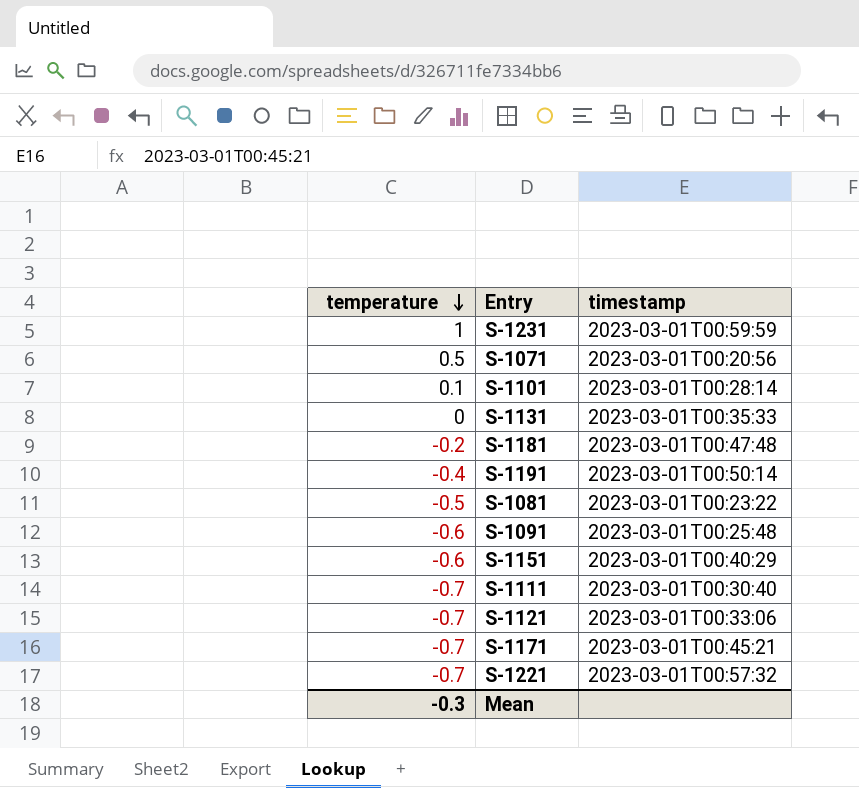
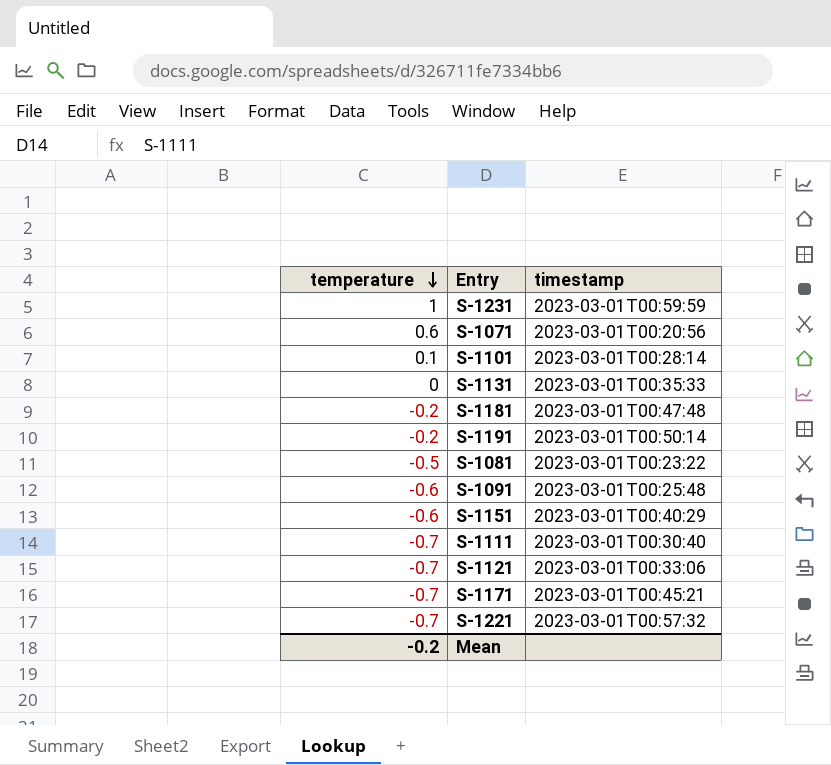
S-1071 | temperature: 0.5 -> 0.6
S-1191 | temperature: -0.4 -> -0.2
Mean | temperature: -0.3 -> -0.2

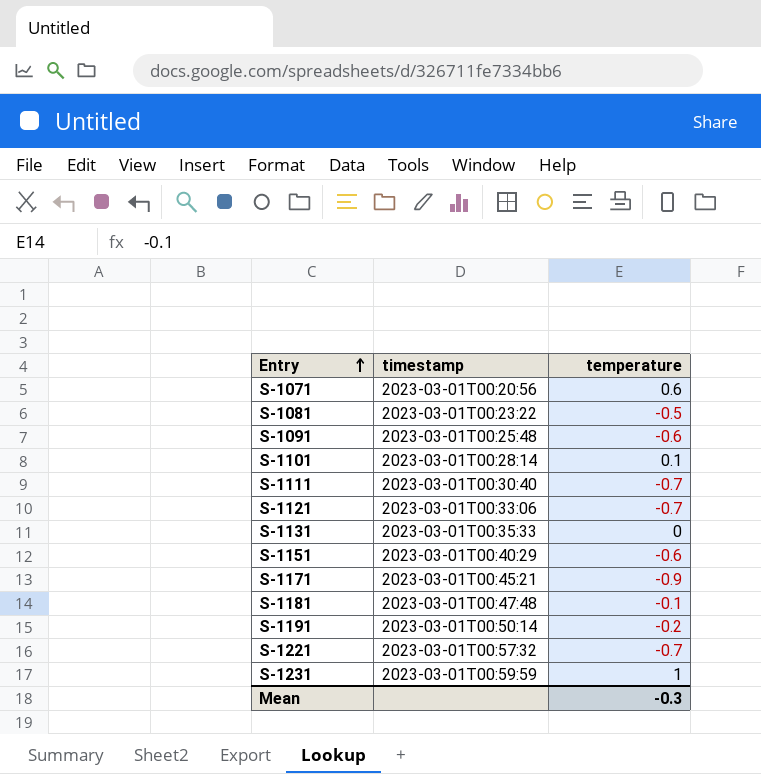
row order: temperature descending -> Entry ascending
column temperature | position: 1 -> 3
S-1171 | temperature: -0.7 -> -0.9
S-1181 | temperature: -0.2 -> -0.1
Mean | temperature: -0.2 -> -0.3

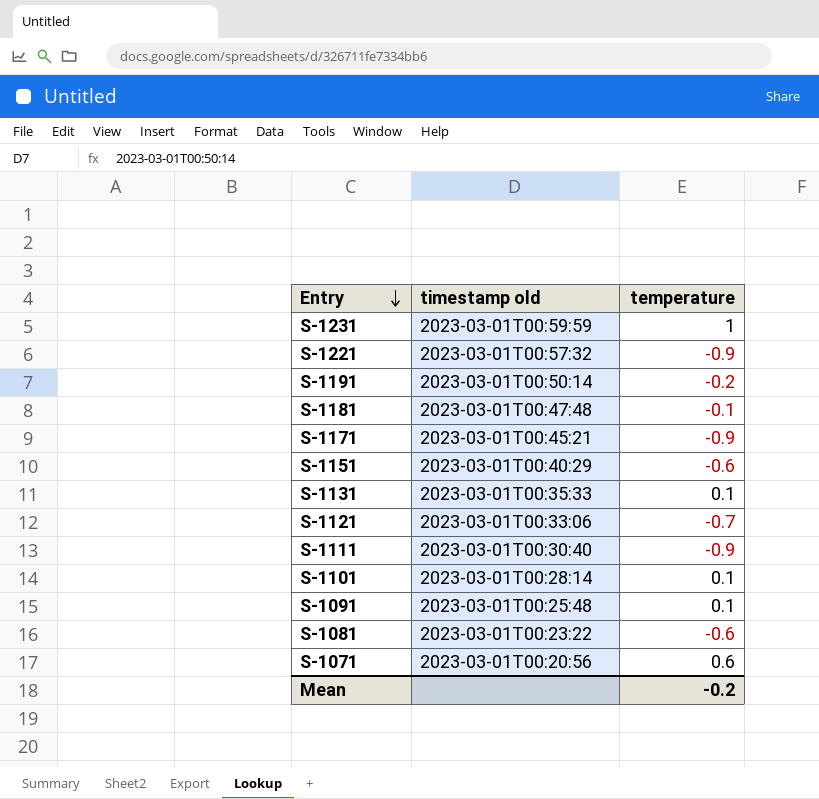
row order: Entry ascending -> Entry descending
column name: timestamp -> timestamp old
S-1221 | temperature: -0.7 -> -0.9
S-1131 | temperature: 0 -> 0.1
S-1111 | temperature: -0.7 -> -0.9
S-1091 | temperature: -0.6 -> 0.1
S-1081 | temperature: -0.5 -> -0.6
Mean | temperature: -0.3 -> -0.2

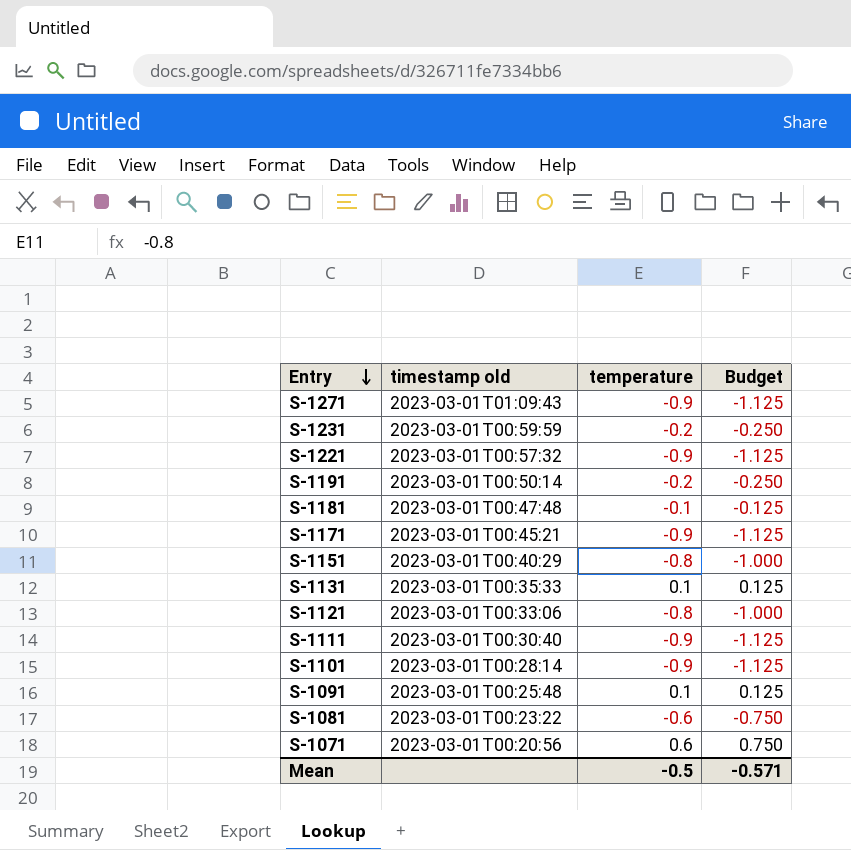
column Budget | formula: none -> [temperature] * 1.25
row S-1271: none -> 2023-03-01T01:09:43 | -0.9 | -1.125
S-1231 | temperature: 1 -> -0.2
S-1151 | temperature: -0.6 -> -0.8
S-1121 | temperature: -0.7 -> -0.8
S-1101 | temperature: 0.1 -> -0.9
Mean | temperature: -0.2 -> -0.5

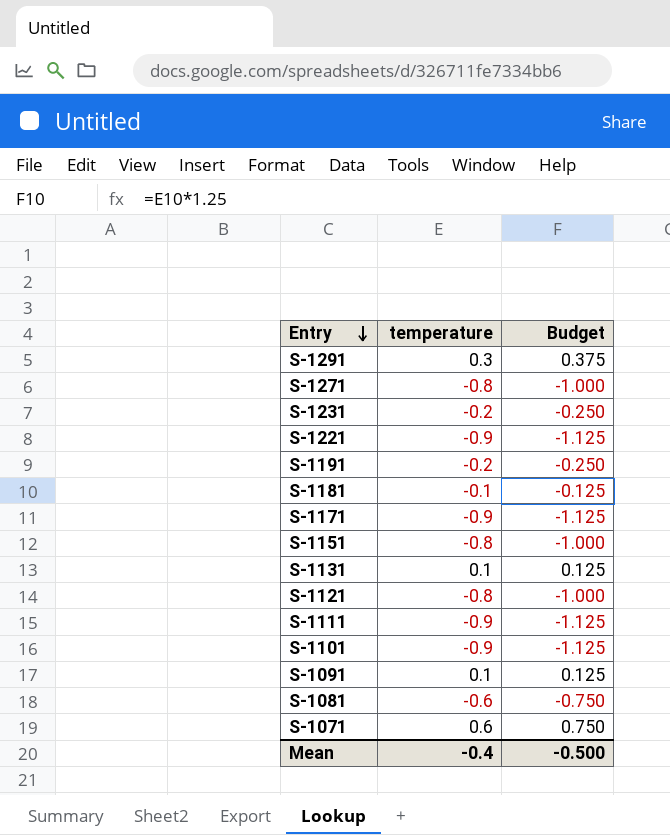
column timestamp old | position: 2 -> none
row S-1291: none -> 0.3 | 0.375
S-1271 | temperature: -0.9 -> -0.8
S-1271 | Budget: -1.125 -> -1.000
Mean | temperature: -0.5 -> -0.4
Mean | Budget: -0.571 -> -0.500

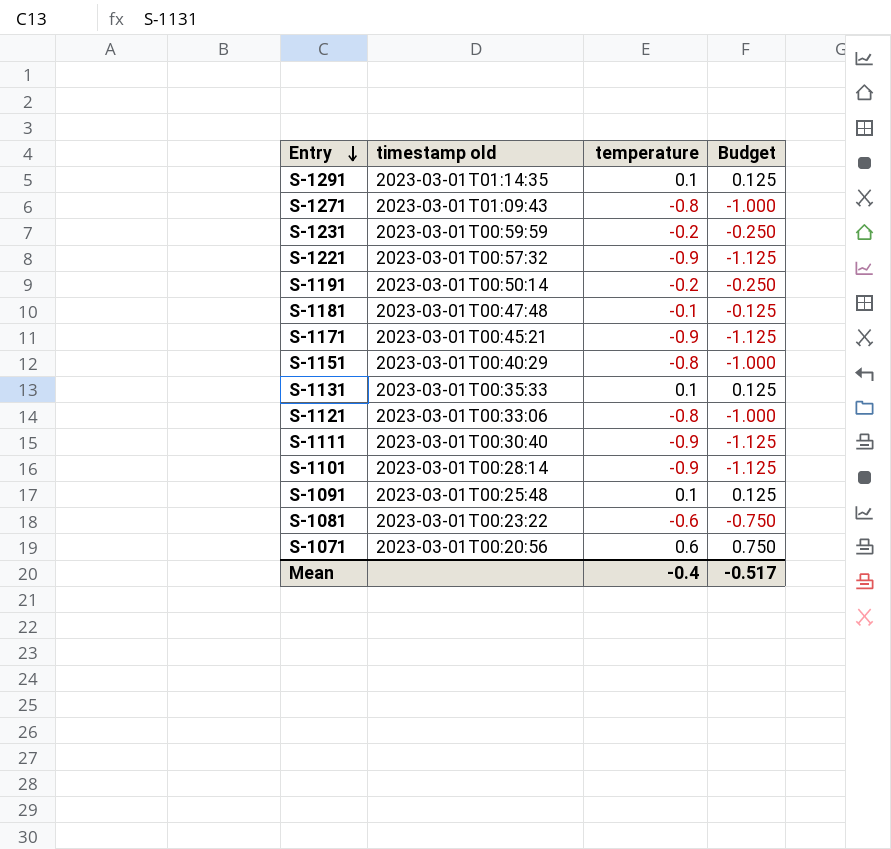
column timestamp old | position: none -> 2
S-1291 | temperature: 0.3 -> 0.1
S-1291 | Budget: 0.375 -> 0.125
Mean | Budget: -0.500 -> -0.517

